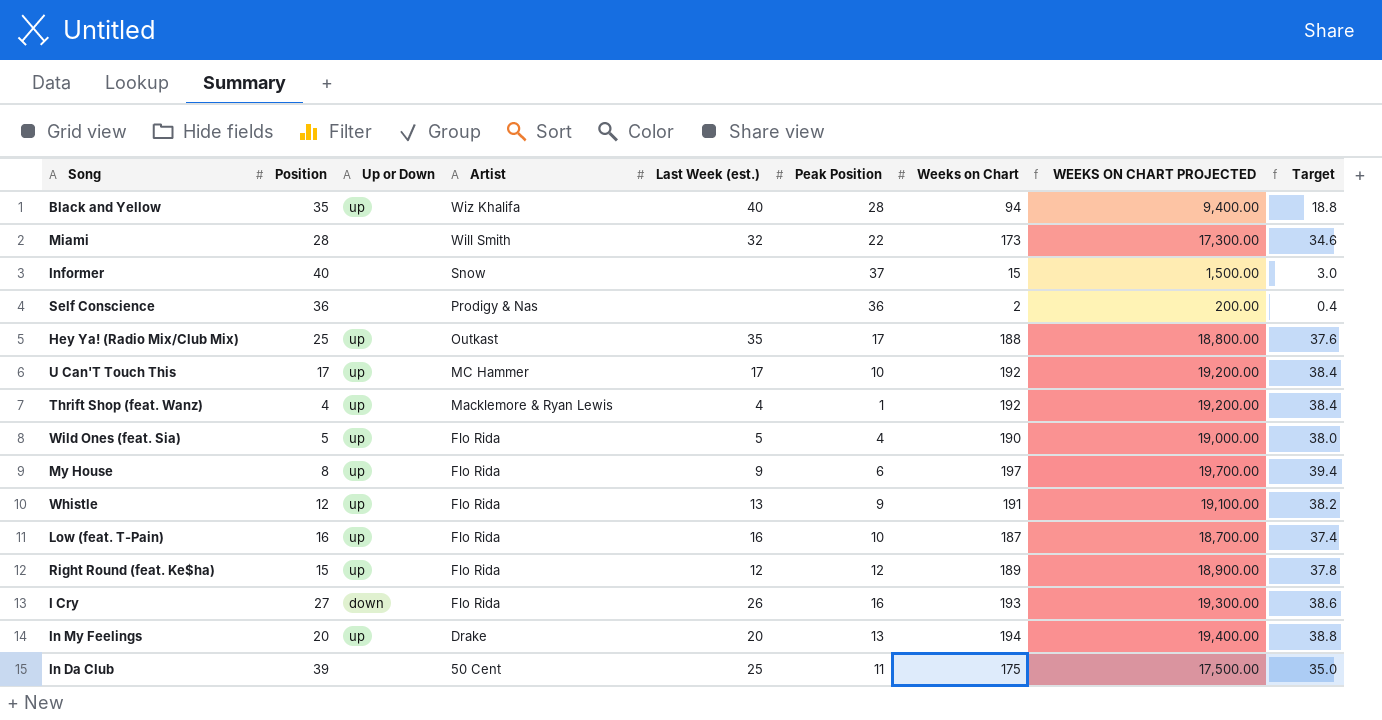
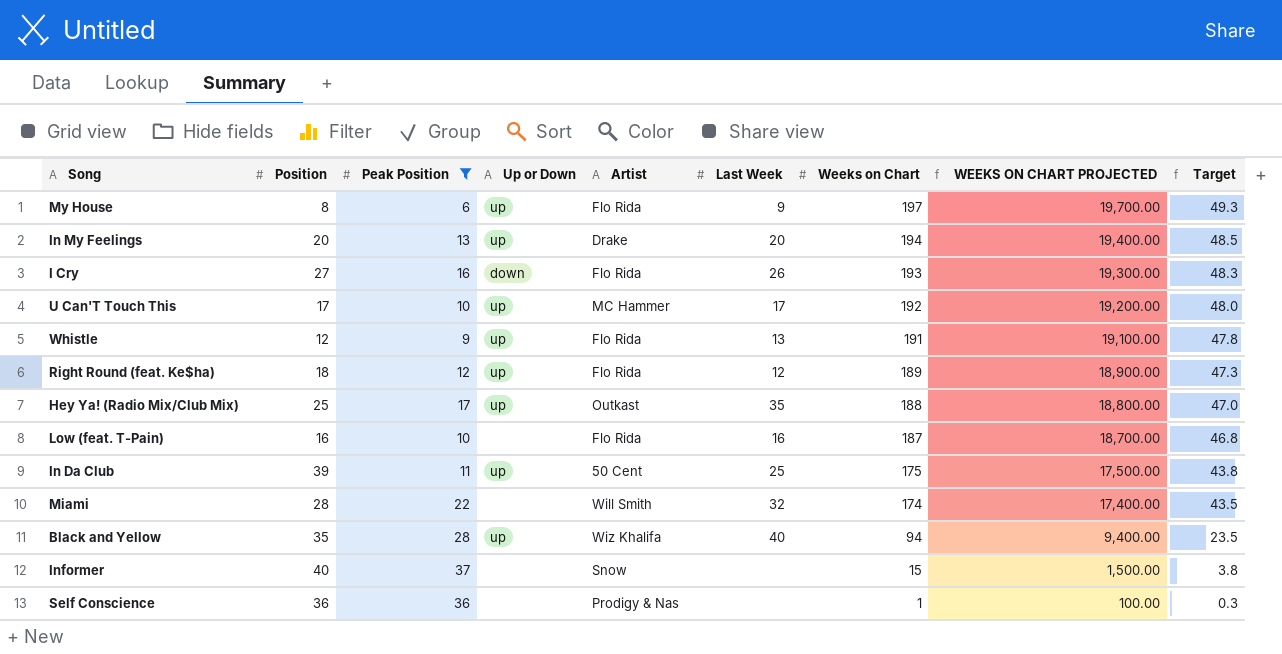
filter: none -> Peak Position >= 6
row order: Artist descending -> Weeks on Chart descending
column Peak Position | position: 6 -> 3
column name: Last Week (est.) -> Last Week
column Target | formula: [Weeks on Chart] * 0.2 -> [Weeks on Chart] * 0.25
Right Round (feat. Ke$ha) | Position: 15 -> 18
Low (feat. T-Pain) | Up or Down: up -> none
In Da Club | Up or Down: none -> up
Miami | Weeks on Chart: 173 -> 174
Miami | WEEKS ON CHART PROJECTED: 17,300.00 -> 17,400.00
Self Conscience | Weeks on Chart: 2 -> 1
Self Conscience | WEEKS ON CHART PROJECTED: 200.00 -> 100.00

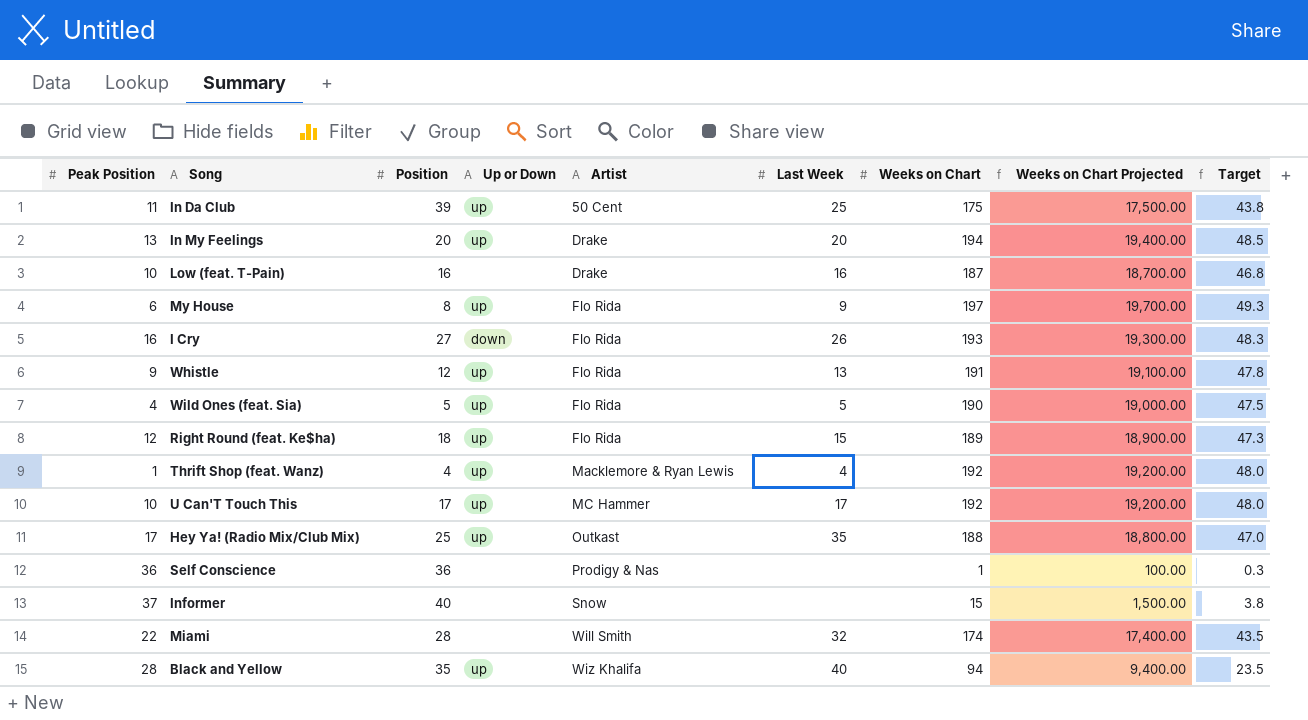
filter: Peak Position >= 6 -> none
row order: Weeks on Chart descending -> Artist ascending
column Peak Position | position: 3 -> 1
column name: WEEKS ON CHART PROJECTED -> Weeks on Chart Projected
Low (feat. T-Pain) | Artist: Flo Rida -> Drake
Right Round (feat. Ke$ha) | Last Week: 12 -> 15

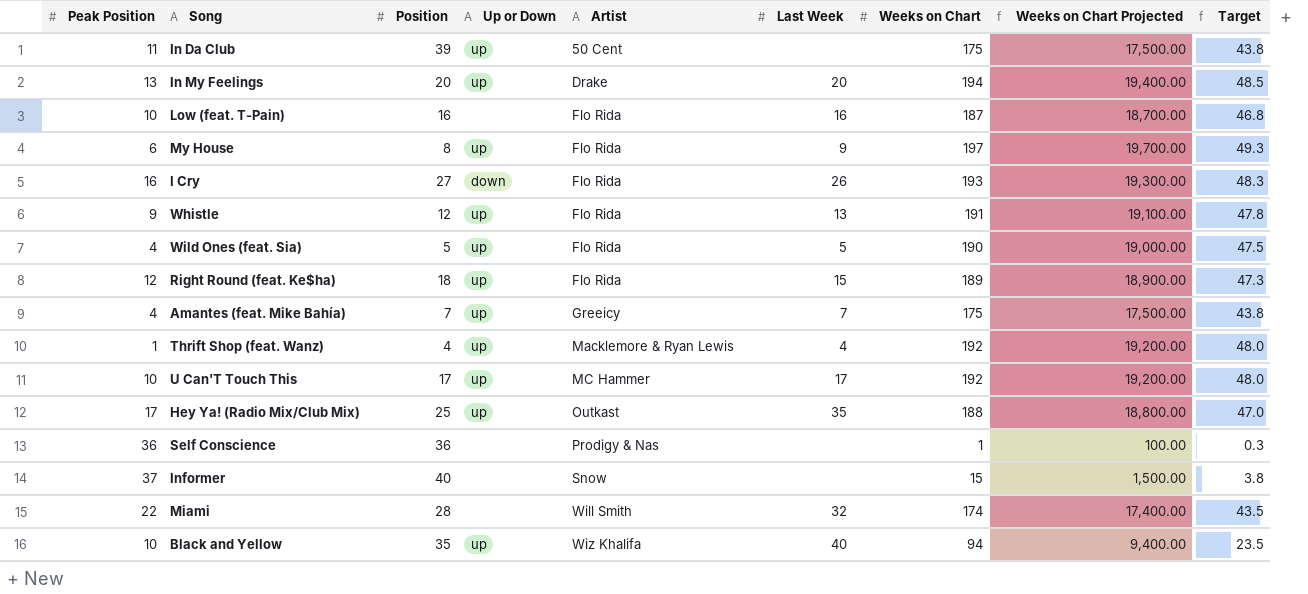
In Da Club | Last Week: 25 -> none
Low (feat. T-Pain) | Artist: Drake -> Flo Rida
row Amantes (feat. Mike Bahía): none -> 4 | 7 | up | Greeicy | 7 | 175 | 17,500.00 | 43.8
Black and Yellow | Peak Position: 28 -> 10

